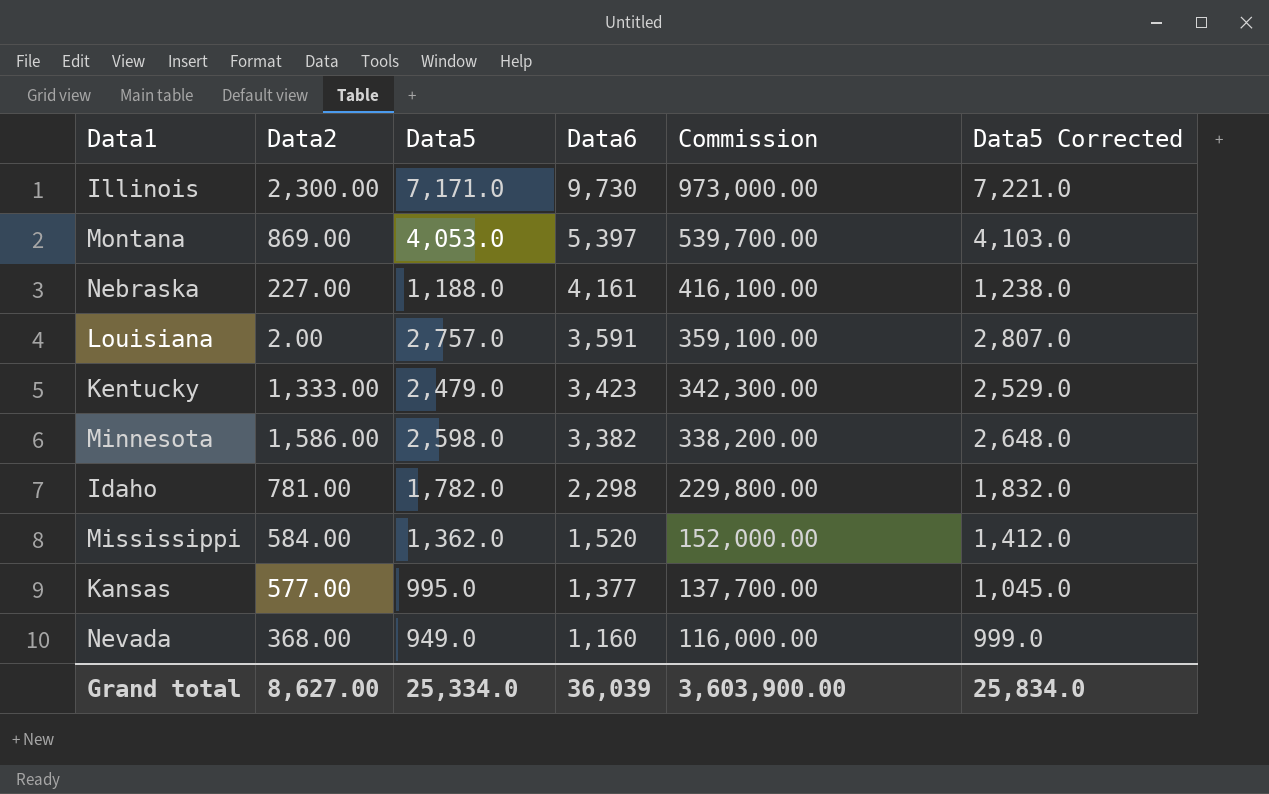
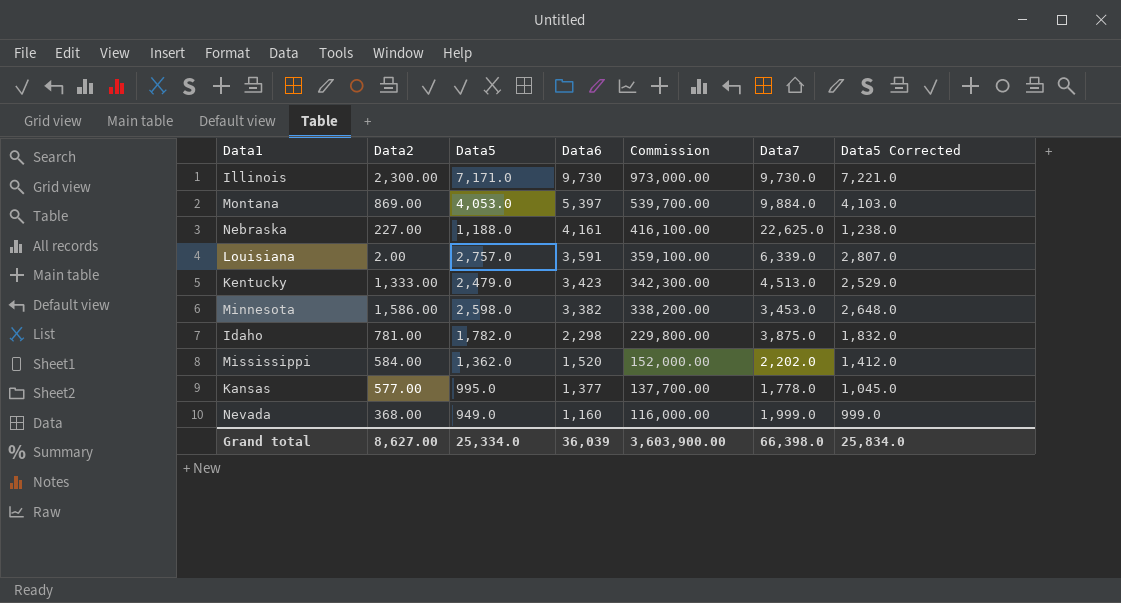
column Data7 | position: none -> 6

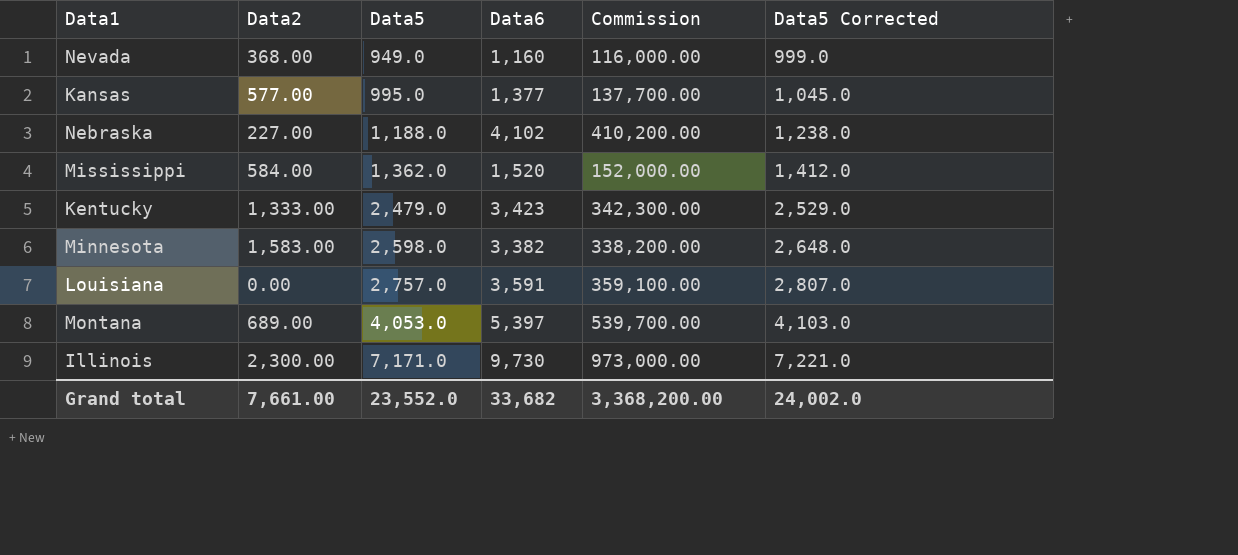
row order: Data6 descending -> Data5 ascending
column Data7 | position: 6 -> none
row Idaho: 781.00 | 1,782.0 | 2,298 | 229,800.00 | 3,875.0 | 1,832.0 -> none
Nebraska | Data6: 4,161 -> 4,102
Nebraska | Commission: 416,100.00 -> 410,200.00
Minnesota | Data2: 1,586.00 -> 1,583.00
Louisiana | Data2: 2.00 -> 0.00
Montana | Data2: 869.00 -> 689.00
Grand total | Data2: 8,627.00 -> 7,661.00
Grand total | Data5: 25,334.0 -> 23,552.0
Grand total | Data6: 36,039 -> 33,682
Grand total | Commission: 3,603,900.00 -> 3,368,200.00
Grand total | Data5 Corrected: 25,834.0 -> 24,002.0

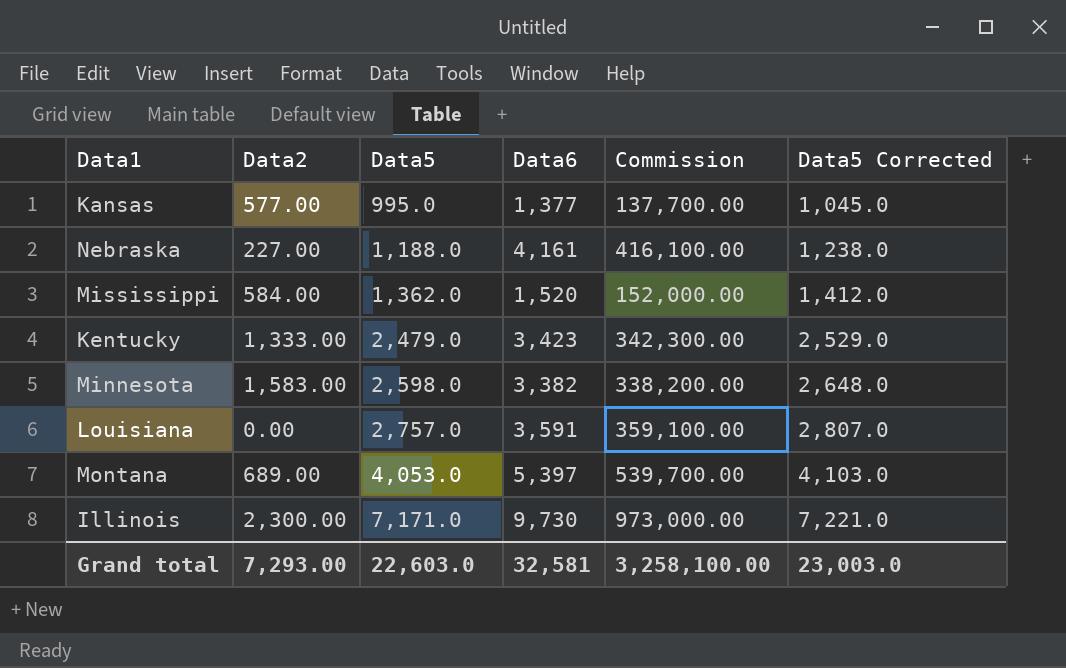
row Nevada: 368.00 | 949.0 | 1,160 | 116,000.00 | 999.0 -> none
Nebraska | Data6: 4,102 -> 4,161
Nebraska | Commission: 410,200.00 -> 416,100.00
Grand total | Data2: 7,661.00 -> 7,293.00
Grand total | Data5: 23,552.0 -> 22,603.0
Grand total | Data6: 33,682 -> 32,581
Grand total | Commission: 3,368,200.00 -> 3,258,100.00
Grand total | Data5 Corrected: 24,002.0 -> 23,003.0

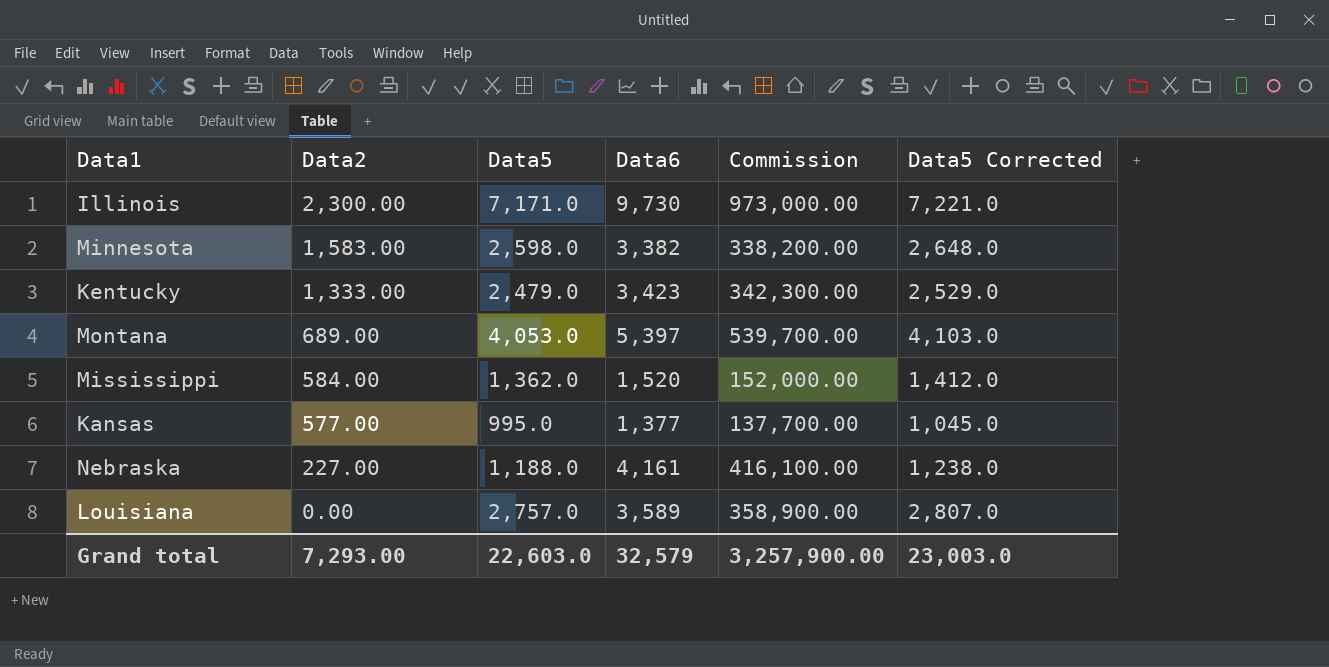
row order: Data5 ascending -> Data2 descending
Louisiana | Data6: 3,591 -> 3,589
Louisiana | Commission: 359,100.00 -> 358,900.00
Grand total | Data6: 32,581 -> 32,579
Grand total | Commission: 3,258,100.00 -> 3,257,900.00

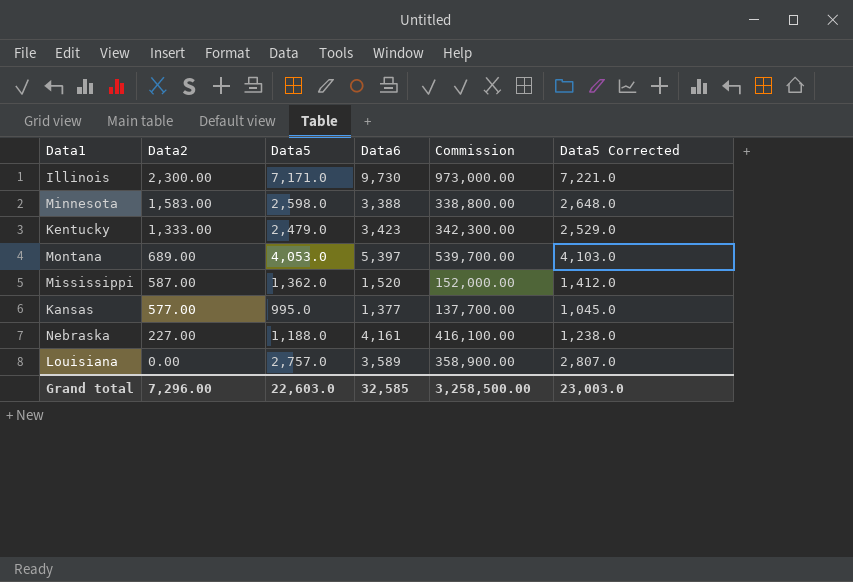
Minnesota | Data6: 3,382 -> 3,388
Minnesota | Commission: 338,200.00 -> 338,800.00
Mississippi | Data2: 584.00 -> 587.00
Grand total | Data2: 7,293.00 -> 7,296.00
Grand total | Data6: 32,579 -> 32,585
Grand total | Commission: 3,257,900.00 -> 3,258,500.00

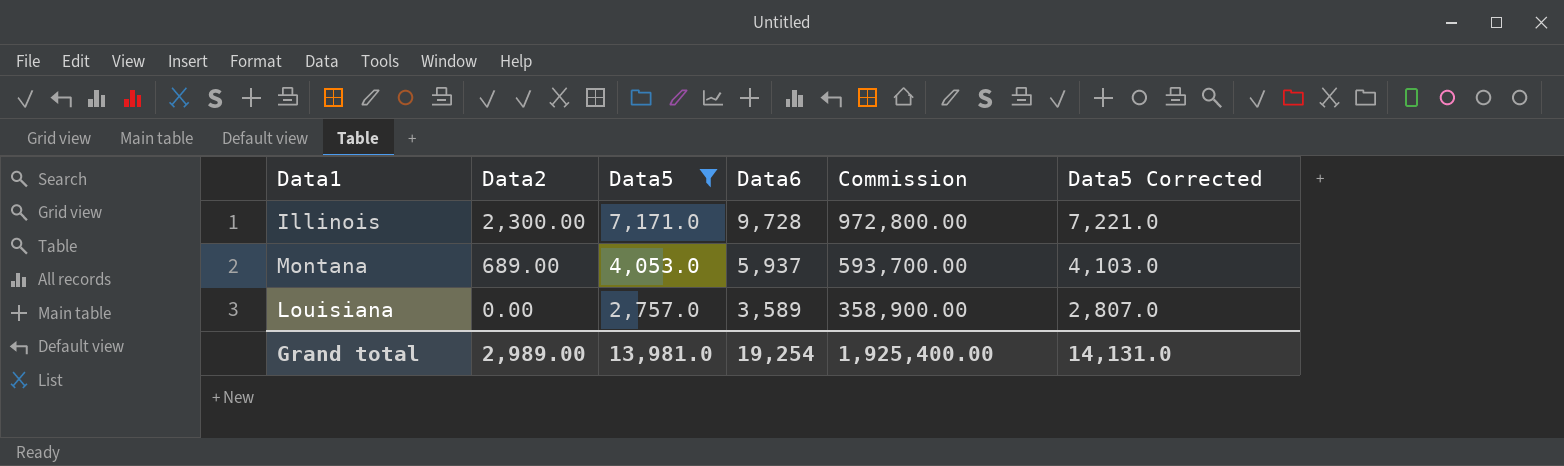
filter: none -> Data5 >= 2,757.0
Illinois | Data6: 9,730 -> 9,728
Illinois | Commission: 973,000.00 -> 972,800.00
Montana | Data6: 5,397 -> 5,937
Montana | Commission: 539,700.00 -> 593,700.00
Grand total | Data2: 7,296.00 -> 2,989.00
Grand total | Data5: 22,603.0 -> 13,981.0
Grand total | Data6: 32,585 -> 19,254
Grand total | Commission: 3,258,500.00 -> 1,925,400.00
Grand total | Data5 Corrected: 23,003.0 -> 14,131.0

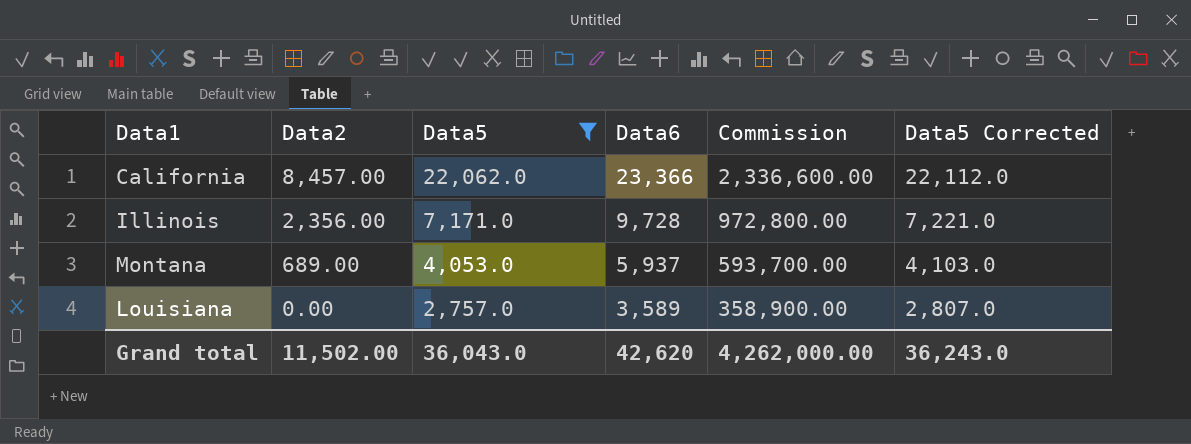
row California: none -> 8,457.00 | 22,062.0 | 23,366 | 2,336,600.00 | 22,112.0
Illinois | Data2: 2,300.00 -> 2,356.00
Grand total | Data2: 2,989.00 -> 11,502.00
Grand total | Data5: 13,981.0 -> 36,043.0
Grand total | Data6: 19,254 -> 42,620
Grand total | Commission: 1,925,400.00 -> 4,262,000.00
Grand total | Data5 Corrected: 14,131.0 -> 36,243.0

